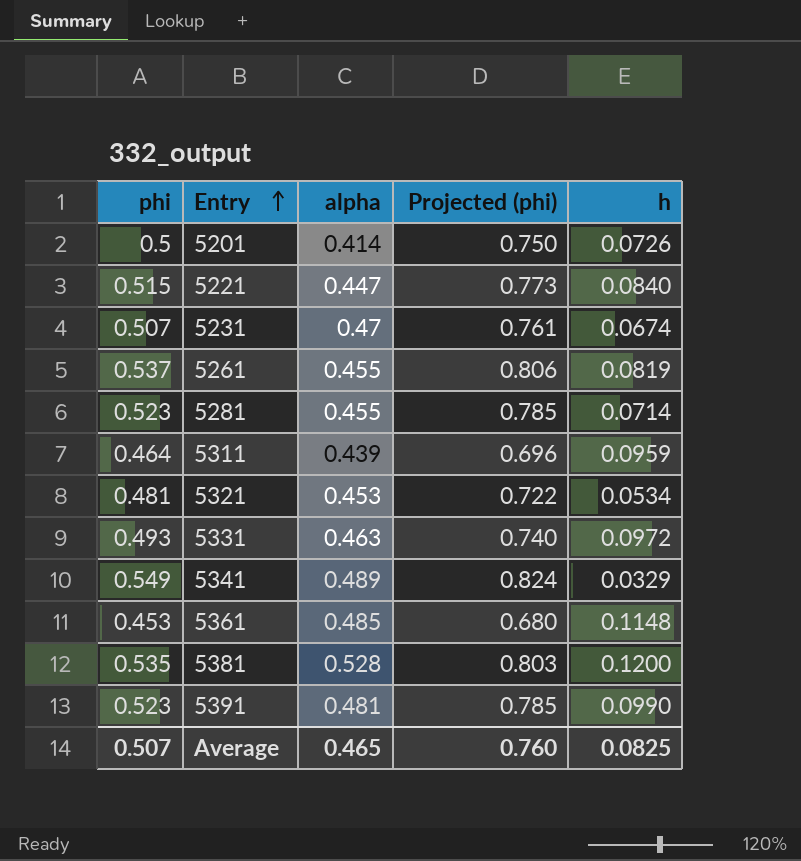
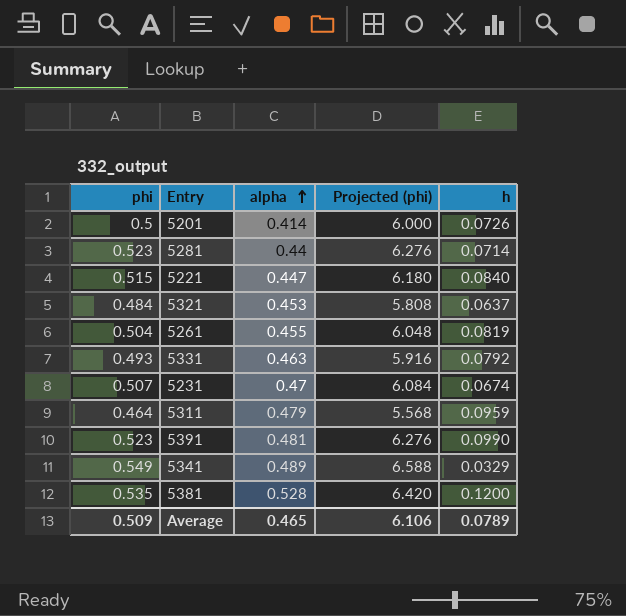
row order: Entry ascending -> alpha ascending
column Projected (phi) | formula: [phi] * 1.5 -> [phi] * 12
row 5361: 0.453 | 0.485 | 0.680 | 0.1148 -> none
5281 | alpha: 0.455 -> 0.44
5321 | phi: 0.481 -> 0.484
5321 | h: 0.0534 -> 0.0637
5261 | phi: 0.537 -> 0.504
5331 | h: 0.0972 -> 0.0792
5311 | alpha: 0.439 -> 0.479
Average | phi: 0.507 -> 0.509
Average | Projected (phi): 0.760 -> 6.106
Average | h: 0.0825 -> 0.0789

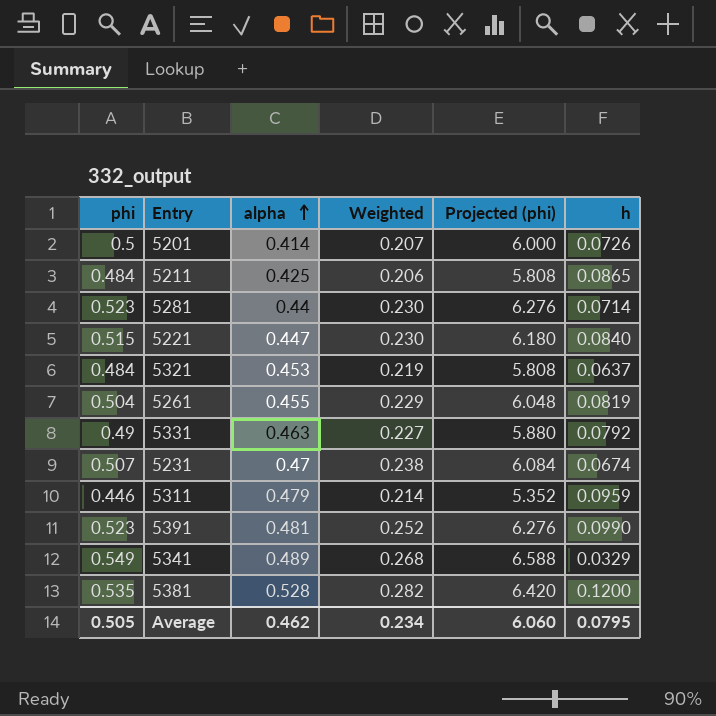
column Weighted | formula: none -> [phi] * [alpha]
row 5211: none -> 0.484 | 0.425 | 0.206 | 5.808 | 0.0865
5331 | phi: 0.493 -> 0.49
5331 | Projected (phi): 5.916 -> 5.880
5311 | phi: 0.464 -> 0.446
5311 | Projected (phi): 5.568 -> 5.352
Average | phi: 0.509 -> 0.505
Average | alpha: 0.465 -> 0.462
Average | Projected (phi): 6.106 -> 6.060
Average | h: 0.0789 -> 0.0795

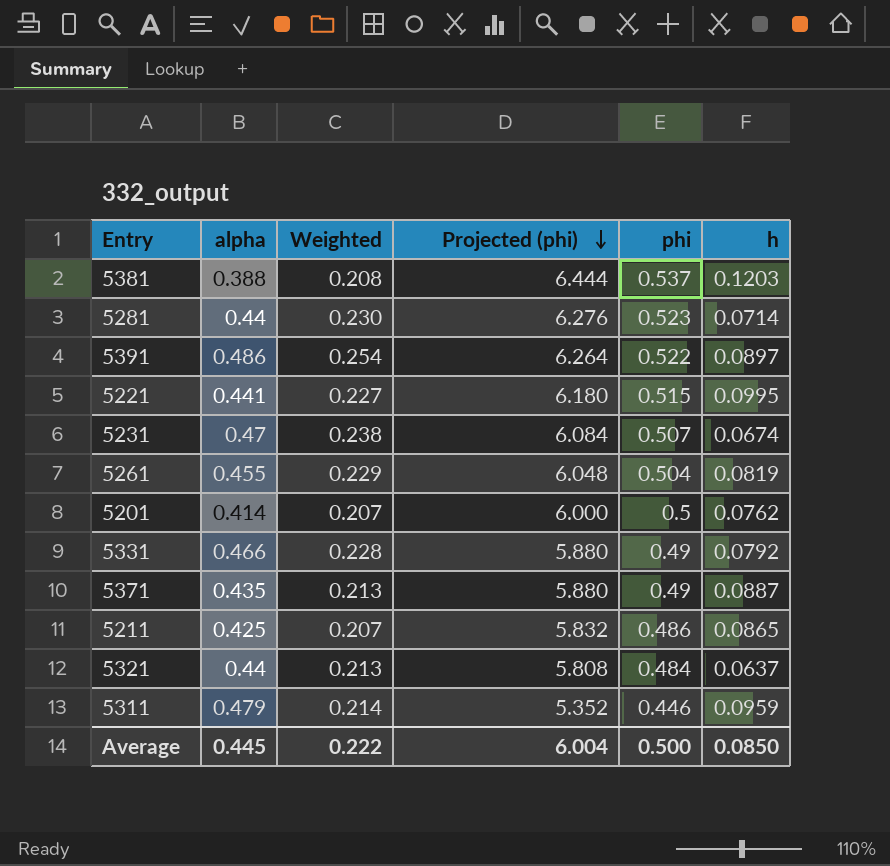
row order: alpha ascending -> Projected (phi) descending
column phi | position: 1 -> 5
row 5341: 0.549 | 0.489 | 0.268 | 6.588 | 0.0329 -> none
5381 | alpha: 0.528 -> 0.388
5381 | Weighted: 0.282 -> 0.208
5381 | Projected (phi): 6.420 -> 6.444
5381 | phi: 0.535 -> 0.537
5381 | h: 0.1200 -> 0.1203
5391 | alpha: 0.481 -> 0.486
5391 | Weighted: 0.252 -> 0.254
5391 | Projected (phi): 6.276 -> 6.264
5391 | phi: 0.523 -> 0.522
5391 | h: 0.0990 -> 0.0897
5221 | alpha: 0.447 -> 0.441
5221 | Weighted: 0.230 -> 0.227
5221 | h: 0.0840 -> 0.0995
5201 | h: 0.0726 -> 0.0762
5331 | alpha: 0.463 -> 0.466
5331 | Weighted: 0.227 -> 0.228
row 5371: none -> 0.435 | 0.213 | 5.880 | 0.49 | 0.0887
5211 | Weighted: 0.206 -> 0.207
5211 | Projected (phi): 5.808 -> 5.832
5211 | phi: 0.484 -> 0.486
5321 | alpha: 0.453 -> 0.44
5321 | Weighted: 0.219 -> 0.213
Average | alpha: 0.462 -> 0.445
Average | Weighted: 0.234 -> 0.222
Average | Projected (phi): 6.060 -> 6.004
Average | phi: 0.505 -> 0.500
Average | h: 0.0795 -> 0.0850

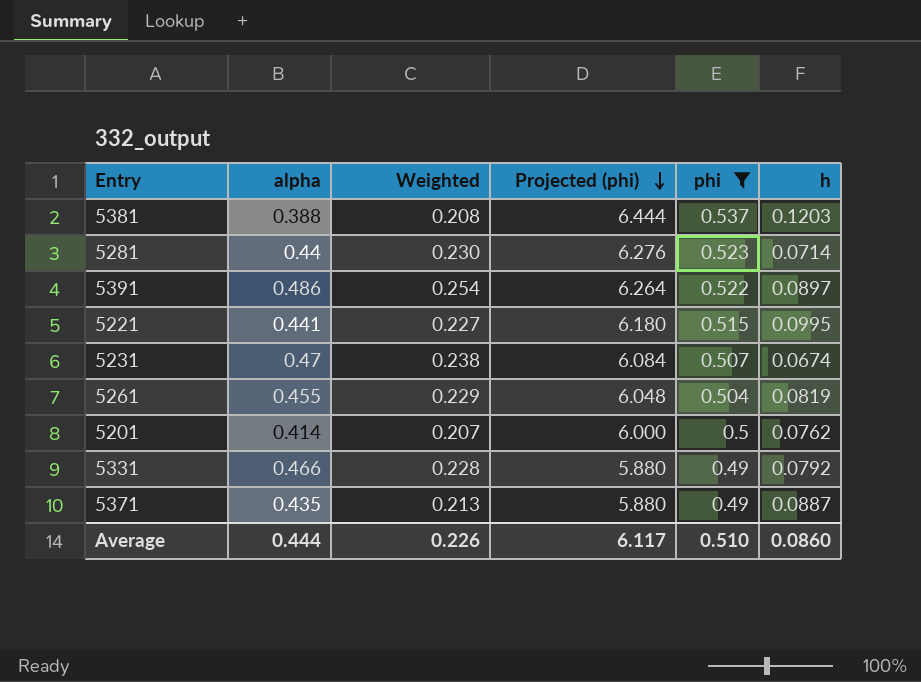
filter: none -> phi >= 0.49
Average | alpha: 0.445 -> 0.444
Average | Weighted: 0.222 -> 0.226
Average | Projected (phi): 6.004 -> 6.117
Average | phi: 0.500 -> 0.510
Average | h: 0.0850 -> 0.0860

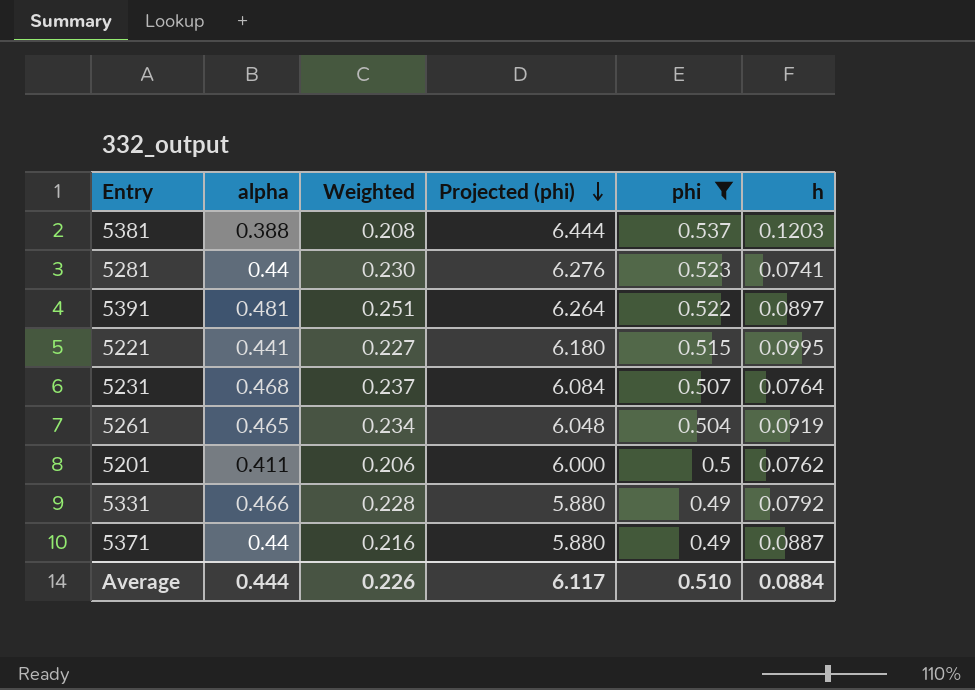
5281 | h: 0.0714 -> 0.0741
5391 | alpha: 0.486 -> 0.481
5391 | Weighted: 0.254 -> 0.251
5231 | alpha: 0.47 -> 0.468
5231 | Weighted: 0.238 -> 0.237
5231 | h: 0.0674 -> 0.0764
5261 | alpha: 0.455 -> 0.465
5261 | Weighted: 0.229 -> 0.234
5261 | h: 0.0819 -> 0.0919
5201 | alpha: 0.414 -> 0.411
5201 | Weighted: 0.207 -> 0.206
5371 | alpha: 0.435 -> 0.44
5371 | Weighted: 0.213 -> 0.216
Average | h: 0.0860 -> 0.0884

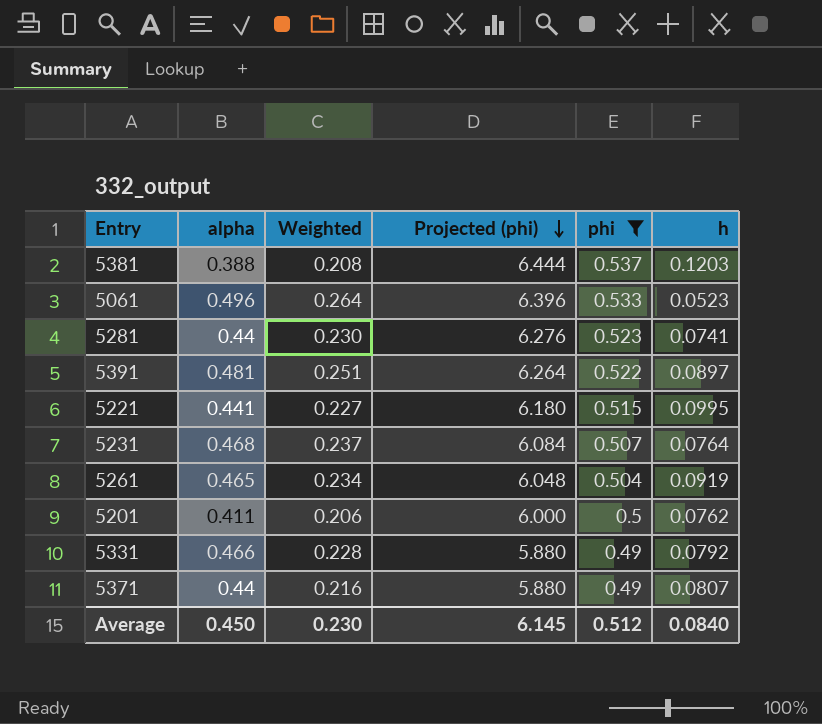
row 5061: none -> 0.496 | 0.264 | 6.396 | 0.533 | 0.0523
5371 | h: 0.0887 -> 0.0807
Average | alpha: 0.444 -> 0.450
Average | Weighted: 0.226 -> 0.230
Average | Projected (phi): 6.117 -> 6.145
Average | phi: 0.510 -> 0.512
Average | h: 0.0884 -> 0.0840

